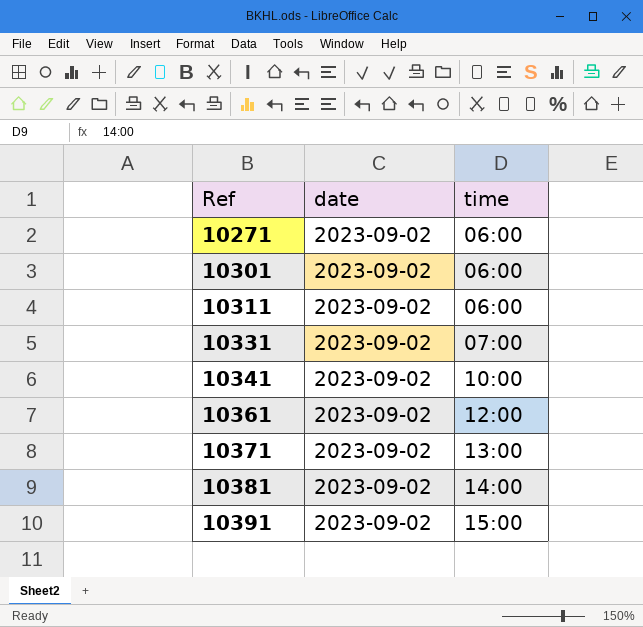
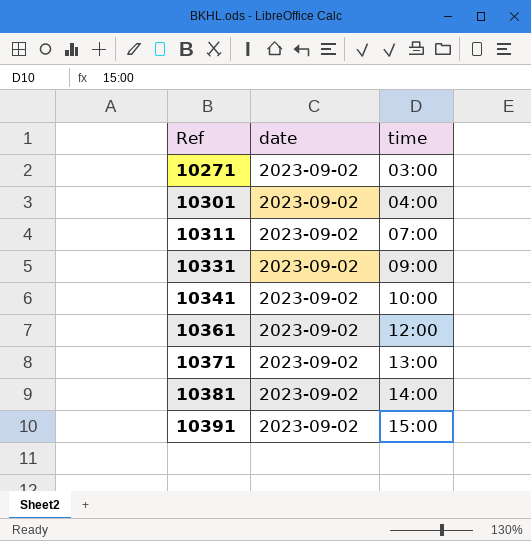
10271 | time: 06:00 -> 03:00
10301 | time: 06:00 -> 04:00
10311 | time: 06:00 -> 07:00
10331 | time: 07:00 -> 09:00

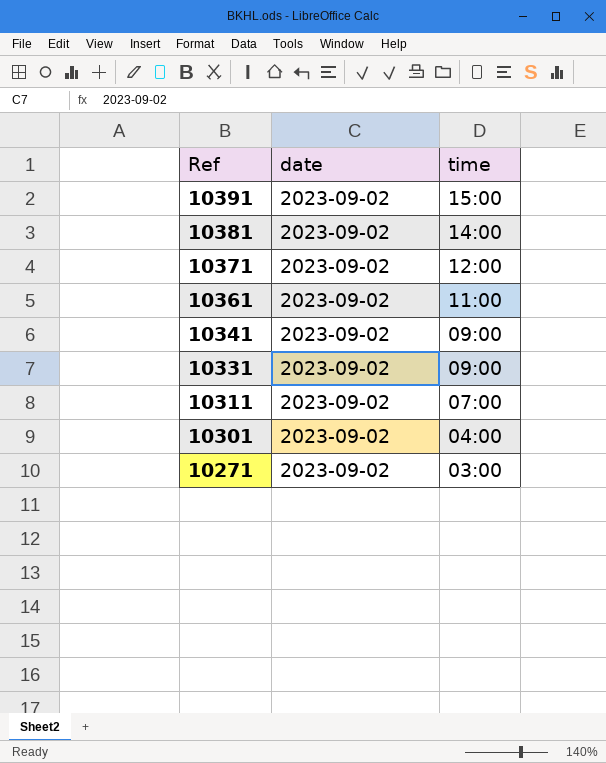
row order: Ref ascending -> Ref descending
10371 | time: 13:00 -> 12:00
10361 | time: 12:00 -> 11:00
10341 | time: 10:00 -> 09:00

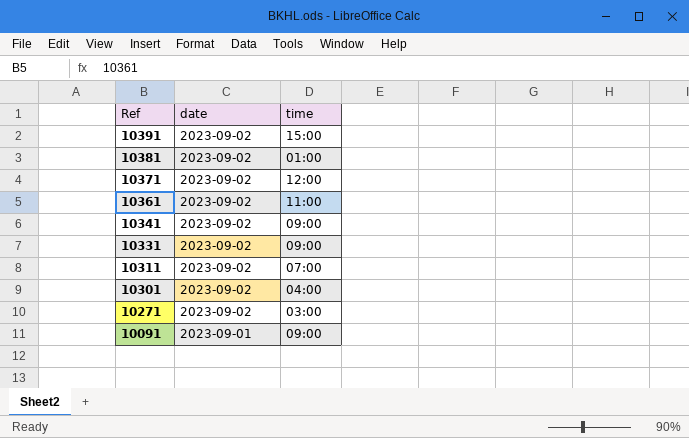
10381 | time: 14:00 -> 01:00
row 10091: none -> 2023-09-01 | 09:00

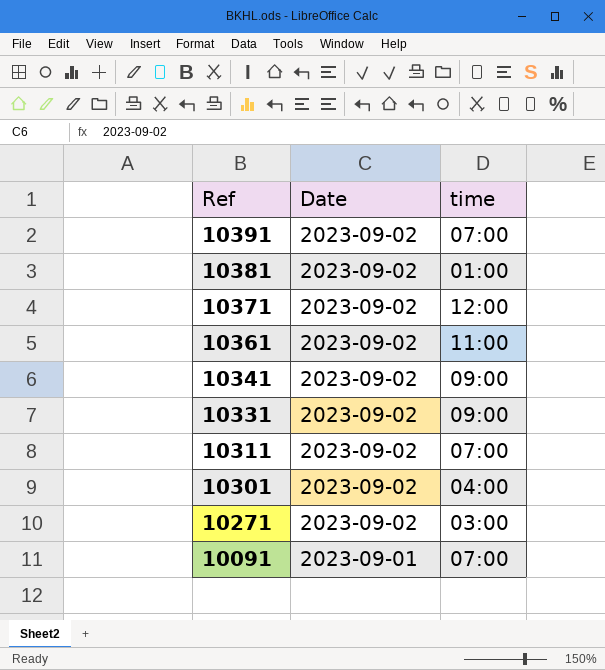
column name: date -> Date
10391 | time: 15:00 -> 07:00
10091 | time: 09:00 -> 07:00

